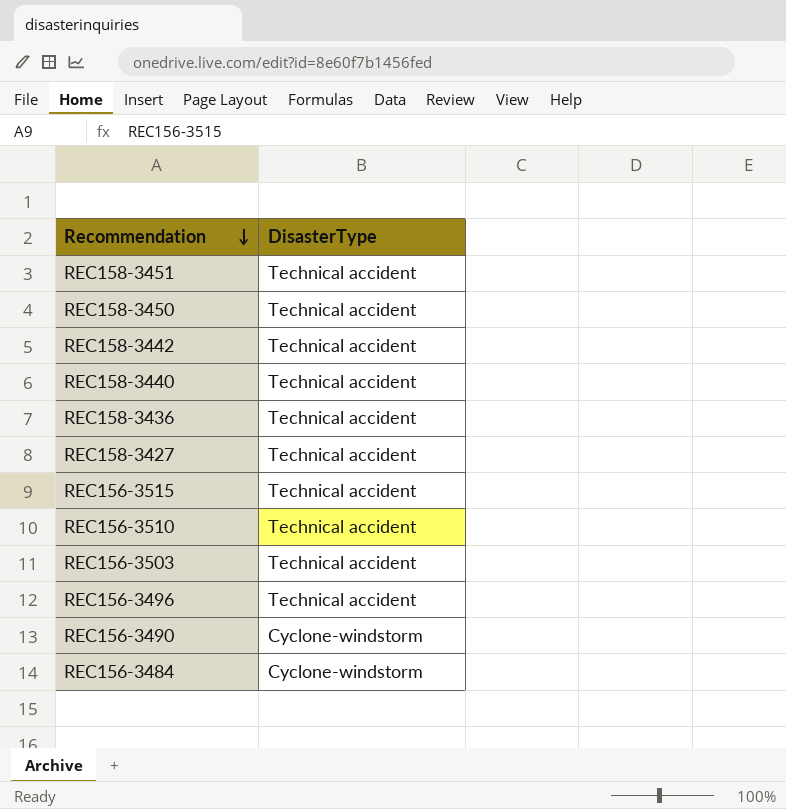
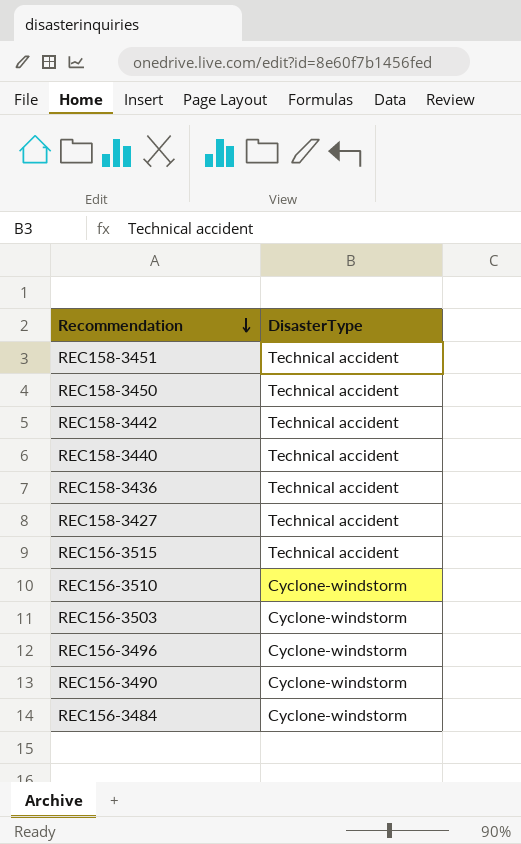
REC156-3510 | DisasterType: Technical accident -> Cyclone-windstorm
REC156-3503 | DisasterType: Technical accident -> Cyclone-windstorm
REC156-3496 | DisasterType: Technical accident -> Cyclone-windstorm

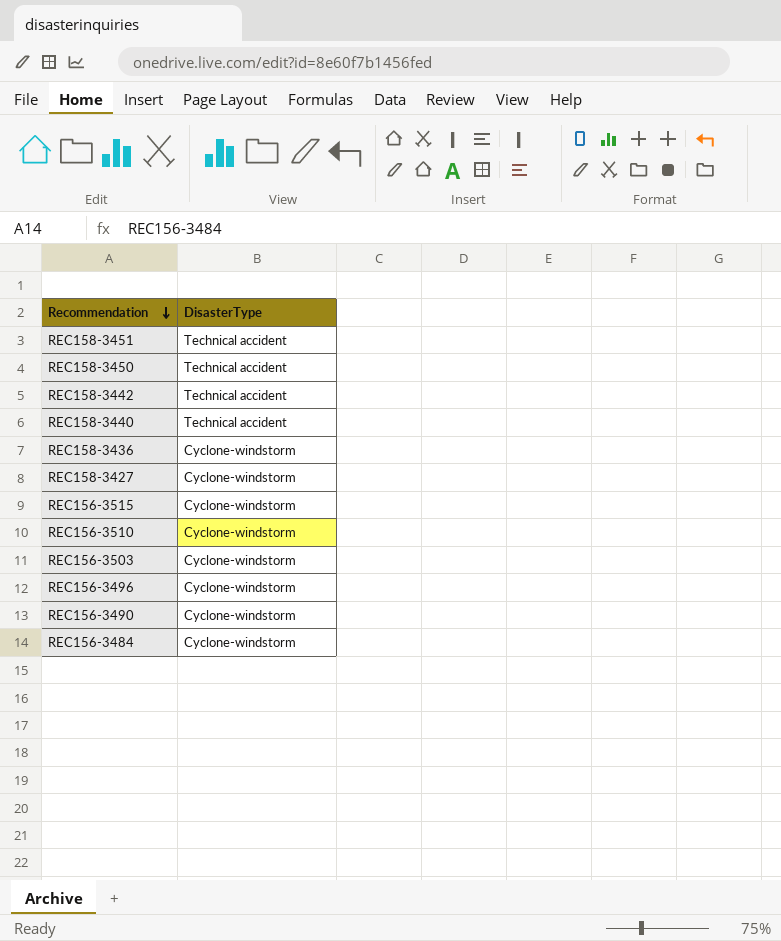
REC158-3436 | DisasterType: Technical accident -> Cyclone-windstorm
REC158-3427 | DisasterType: Technical accident -> Cyclone-windstorm
REC156-3515 | DisasterType: Technical accident -> Cyclone-windstorm

